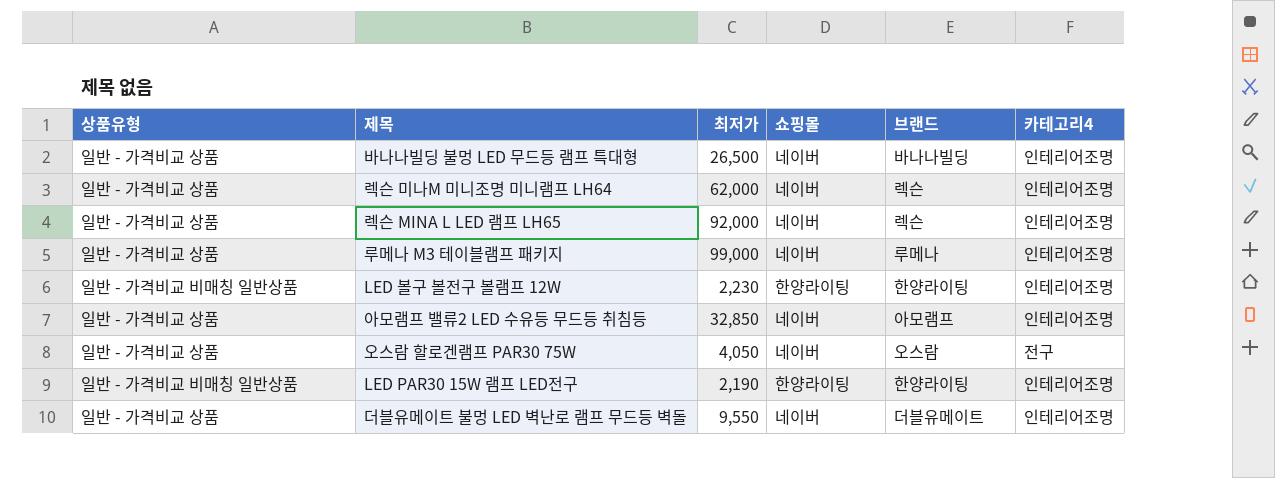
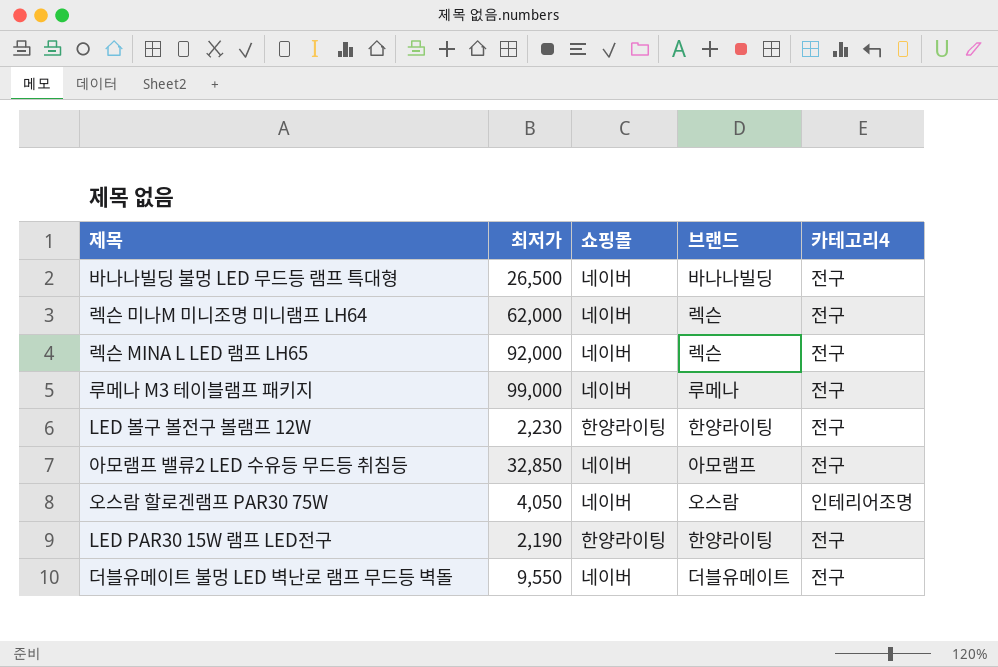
column 상품유형 | position: 1 -> none
바나나빌딩 불멍 LED 무드등 램프 특대형 | 카테고리4: 인테리어조명 -> 전구
렉슨 미나M 미니조명 미니램프 LH64 | 카테고리4: 인테리어조명 -> 전구
렉슨 MINA L LED 램프 LH65 | 카테고리4: 인테리어조명 -> 전구
루메나 M3 테이블램프 패키지 | 카테고리4: 인테리어조명 -> 전구
LED 볼구 볼전구 볼램프 12W | 카테고리4: 인테리어조명 -> 전구
아모램프 밸류2 LED 수유등 무드등 취침등 | 카테고리4: 인테리어조명 -> 전구
오스람 할로겐램프 PAR30 75W | 카테고리4: 전구 -> 인테리어조명
LED PAR30 15W 램프 LED전구 | 카테고리4: 인테리어조명 -> 전구
더블유메이트 불멍 LED 벽난로 램프 무드등 벽돌 | 카테고리4: 인테리어조명 -> 전구

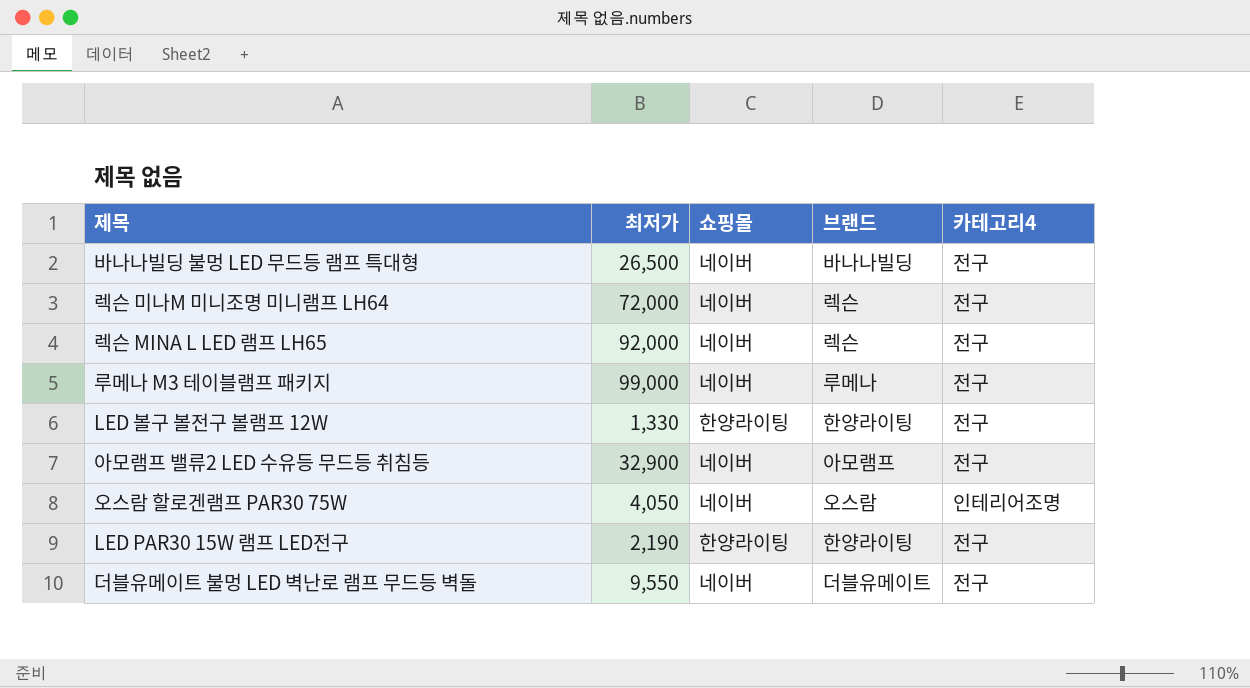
렉슨 미나M 미니조명 미니램프 LH64 | 최저가: 62,000 -> 72,000
LED 볼구 볼전구 볼램프 12W | 최저가: 2,230 -> 1,330
아모램프 밸류2 LED 수유등 무드등 취침등 | 최저가: 32,850 -> 32,900

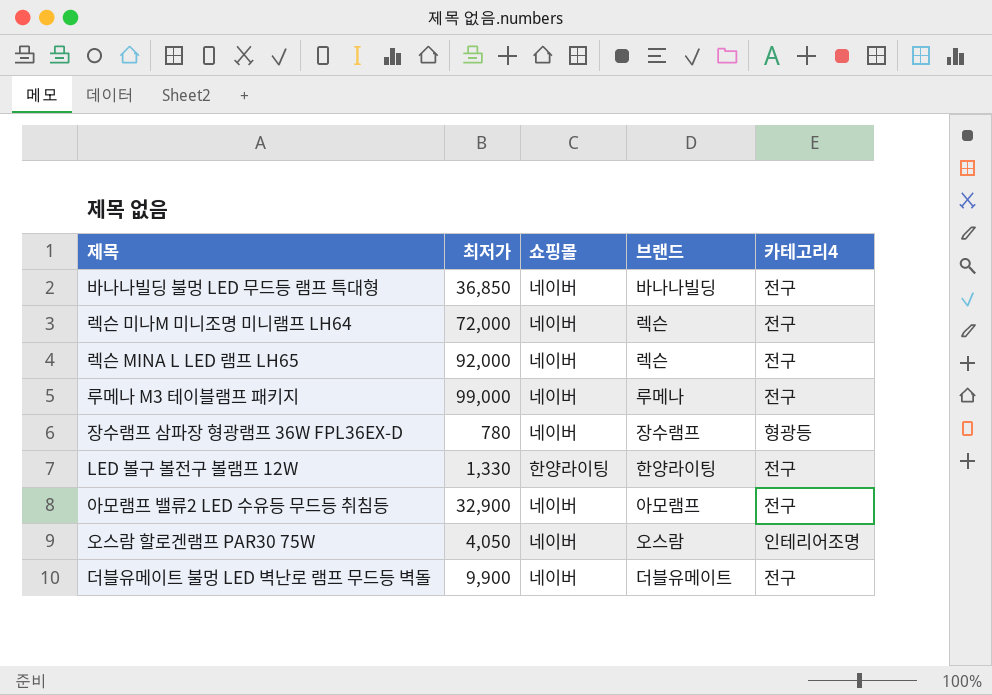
row LED PAR30 15W 램프 LED전구: 2,190 | 한양라이팅 | 한양라이팅 | 전구 -> none
바나나빌딩 불멍 LED 무드등 램프 특대형 | 최저가: 26,500 -> 36,850
row 장수램프 삼파장 형광램프 36W FPL36EX-D: none -> 780 | 네이버 | 장수램프 | 형광등
더블유메이트 불멍 LED 벽난로 램프 무드등 벽돌 | 최저가: 9,550 -> 9,900

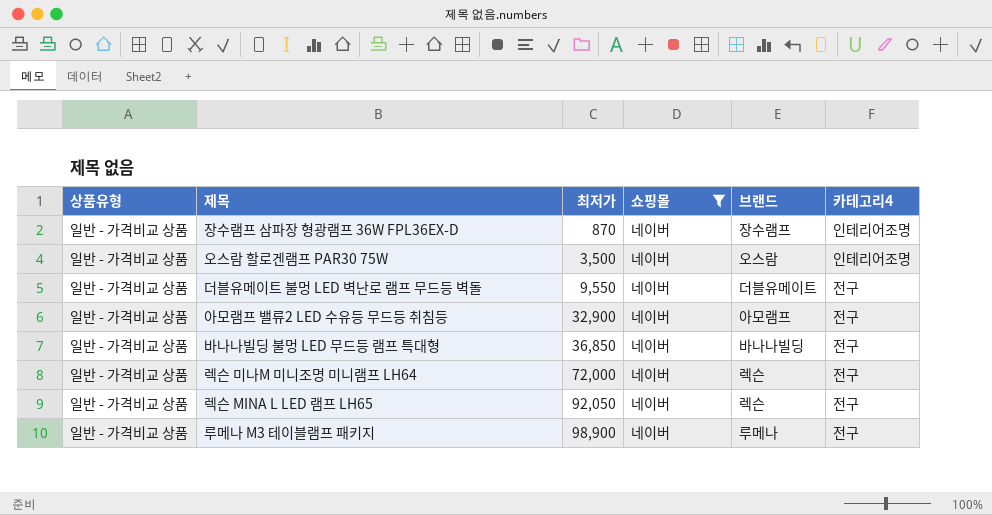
filter: none -> 쇼핑몰 = 네이버
row order: none -> 최저가 ascending
column 상품유형 | position: none -> 1
장수램프 삼파장 형광램프 36W FPL36EX-D | 최저가: 780 -> 870
장수램프 삼파장 형광램프 36W FPL36EX-D | 카테고리4: 형광등 -> 인테리어조명
오스람 할로겐램프 PAR30 75W | 최저가: 4,050 -> 3,500
더블유메이트 불멍 LED 벽난로 램프 무드등 벽돌 | 최저가: 9,900 -> 9,550
렉슨 MINA L LED 램프 LH65 | 최저가: 92,000 -> 92,050
루메나 M3 테이블램프 패키지 | 최저가: 99,000 -> 98,900

